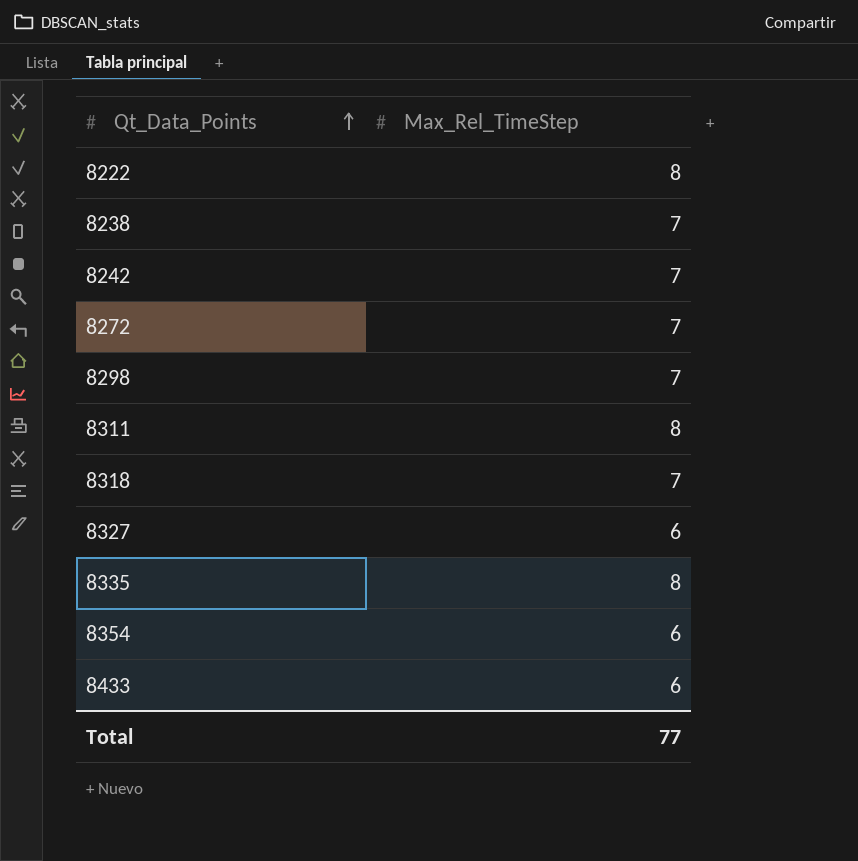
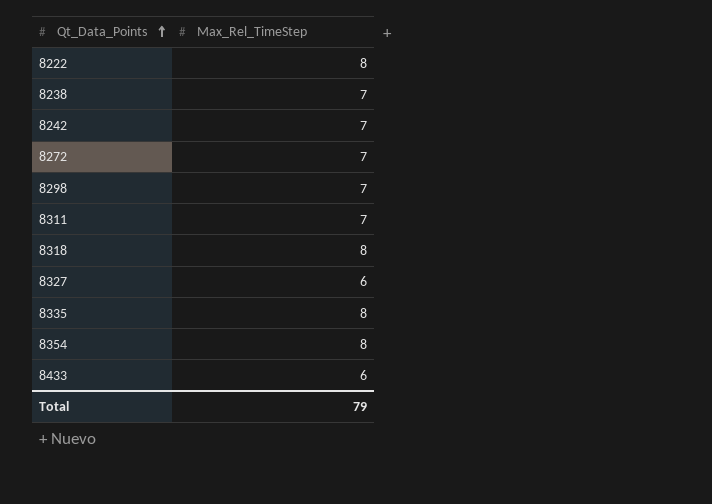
8311 | Max_Rel_TimeStep: 8 -> 7
8318 | Max_Rel_TimeStep: 7 -> 8
8354 | Max_Rel_TimeStep: 6 -> 8
Total | Max_Rel_TimeStep: 77 -> 79

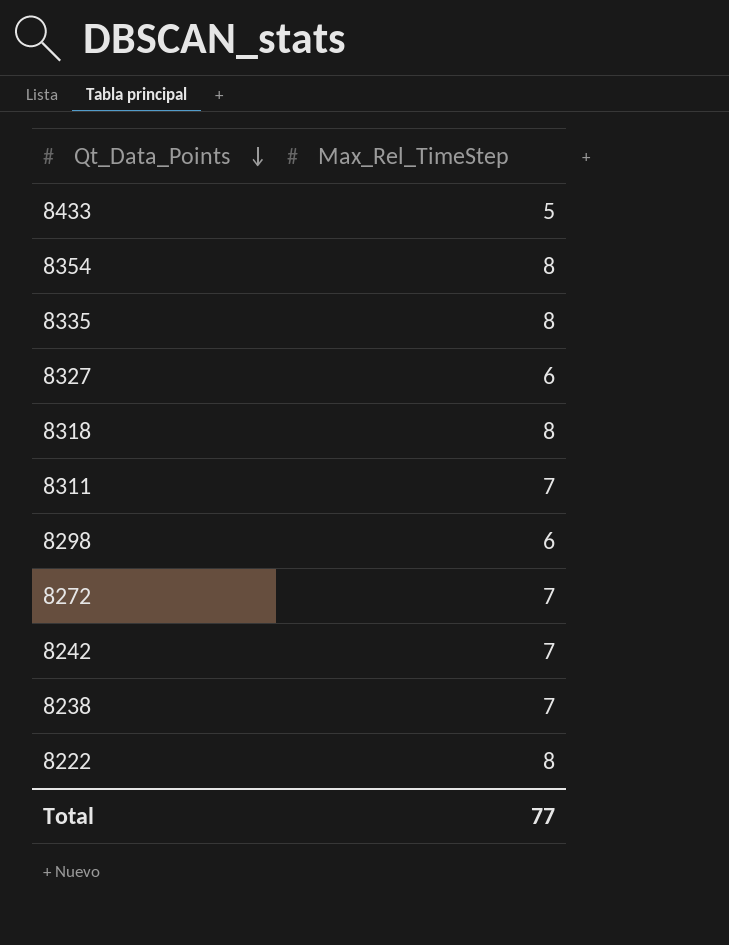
row order: Qt_Data_Points ascending -> Qt_Data_Points descending
8433 | Max_Rel_TimeStep: 6 -> 5
8298 | Max_Rel_TimeStep: 7 -> 6
Total | Max_Rel_TimeStep: 79 -> 77

